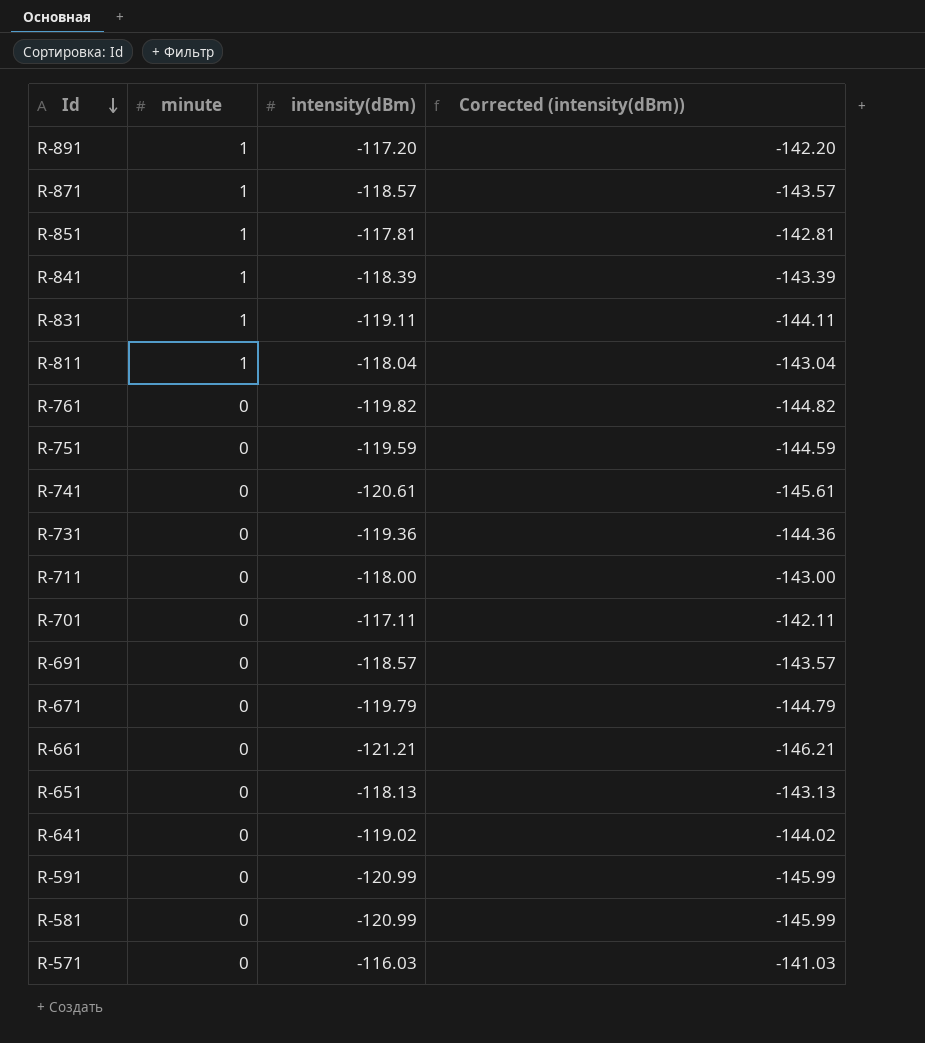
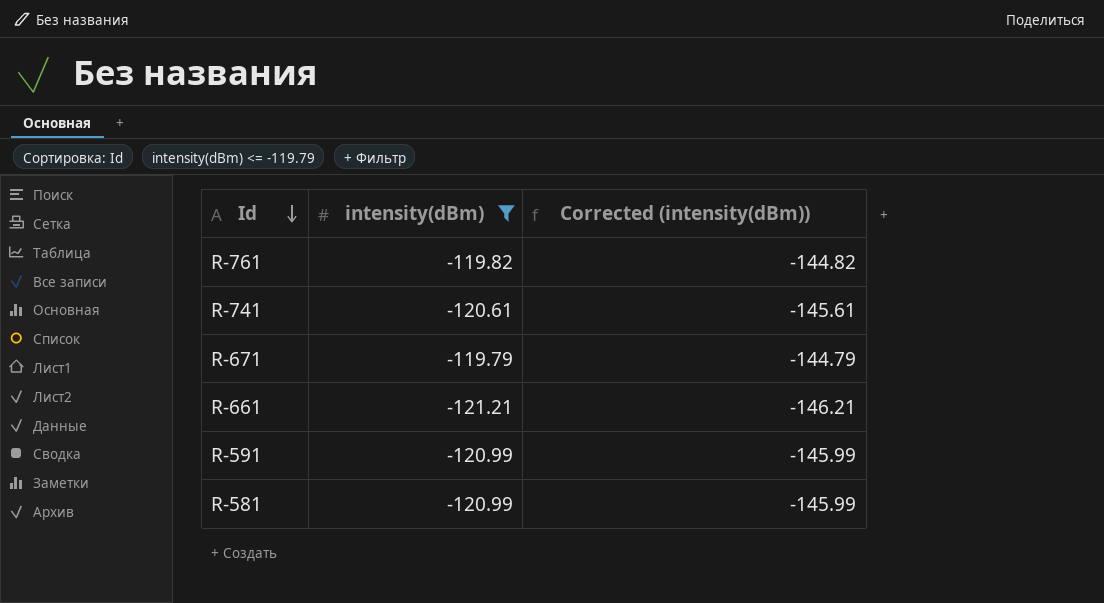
filter: none -> intensity(dBm) <= -119.79
column minute | position: 2 -> none

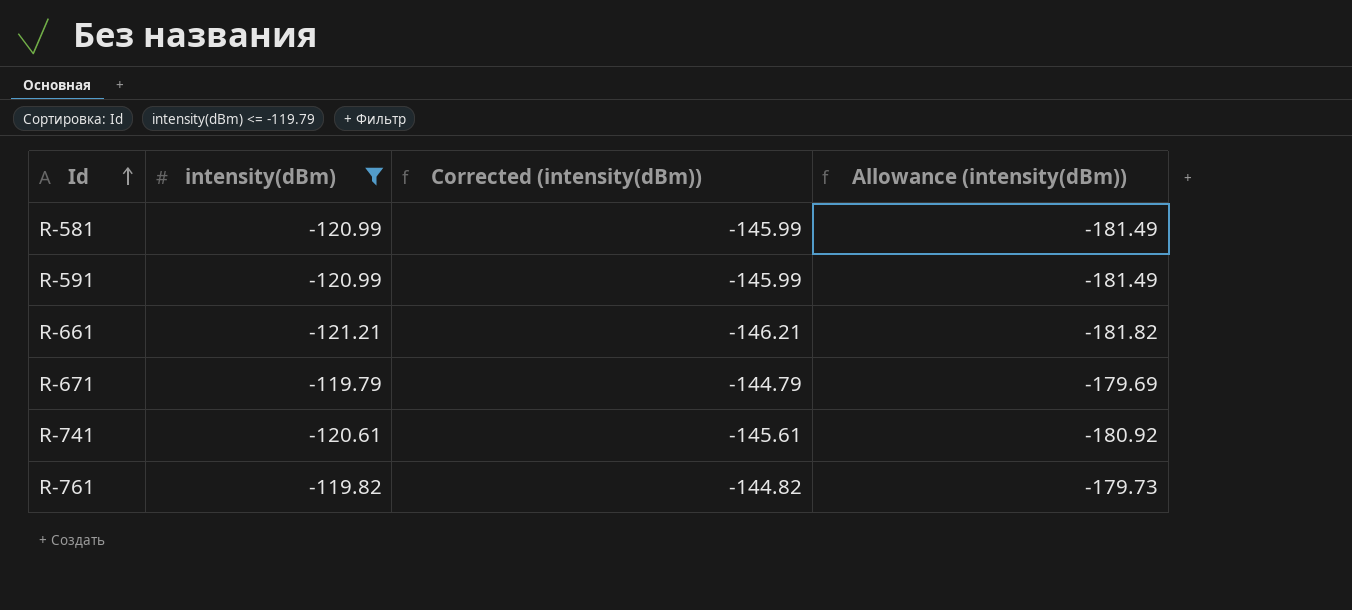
row order: Id descending -> Id ascending
column Allowance (intensity(dBm)) | formula: none -> [intensity(dBm)] * 1.5

